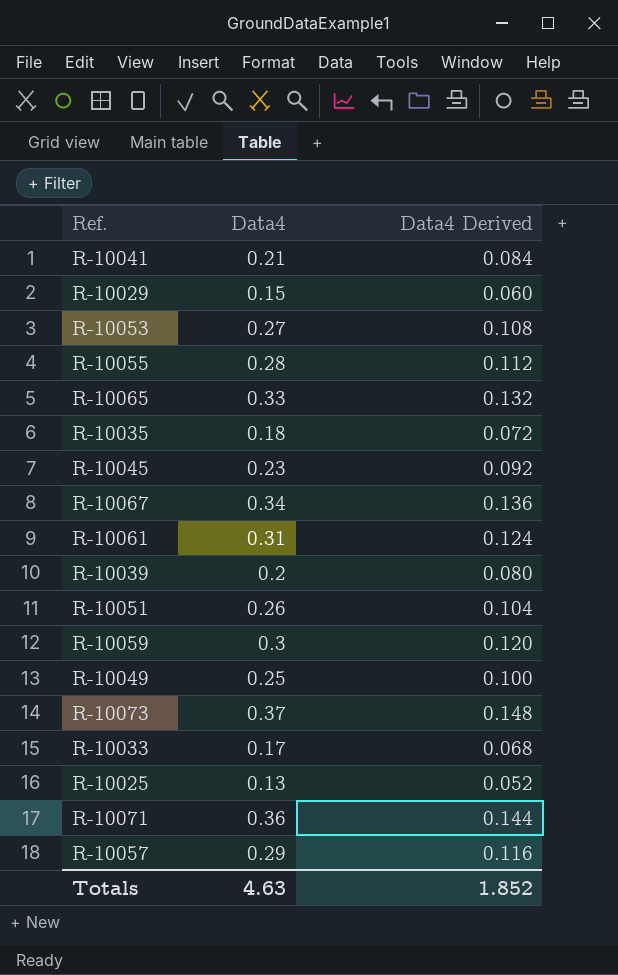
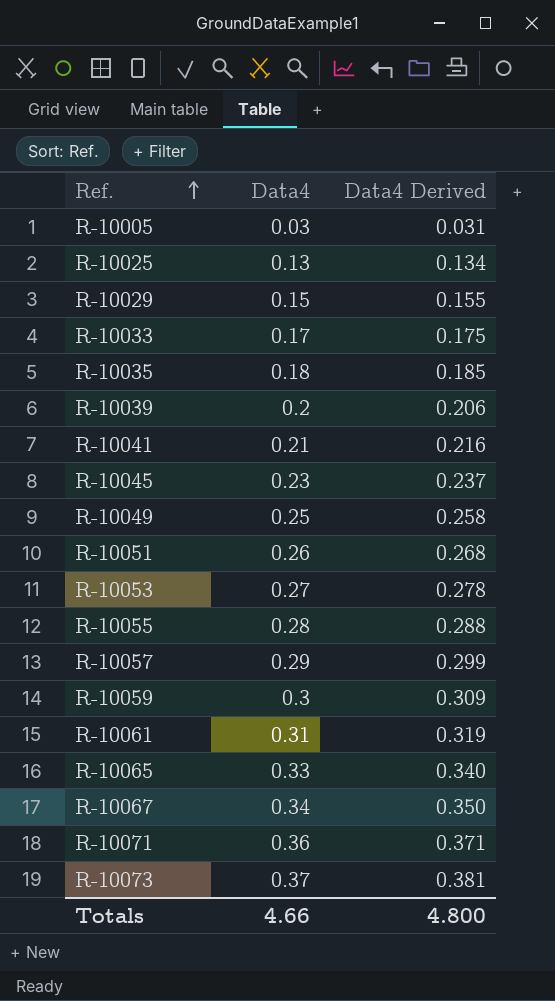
row order: none -> Ref. ascending
column Data4 Derived | formula: [Data4] * 0.4 -> [Data4] * 1.03
row R-10005: none -> 0.03 | 0.031
Totals | Data4: 4.63 -> 4.66
Totals | Data4 Derived: 1.852 -> 4.800

